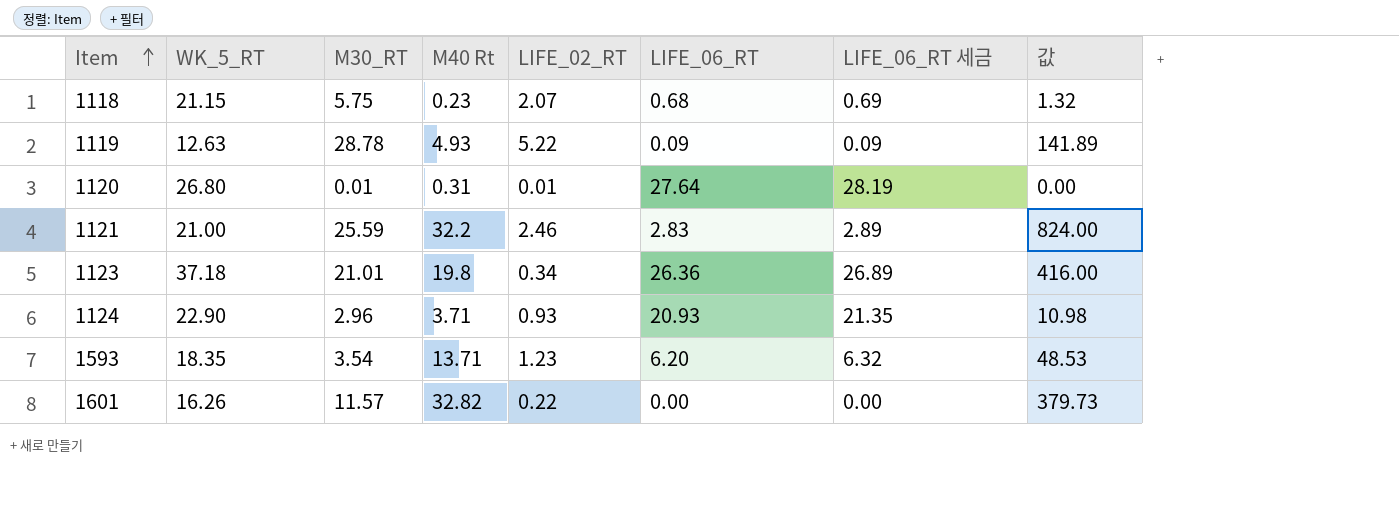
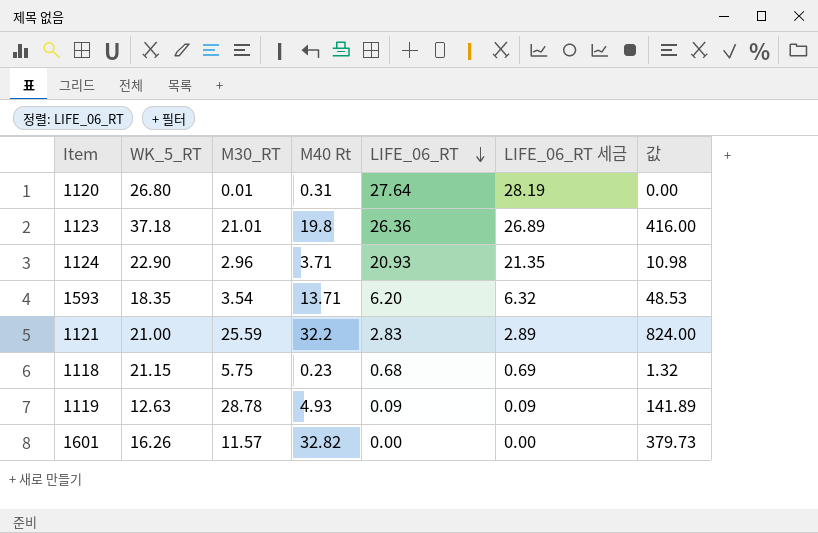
row order: Item ascending -> LIFE_06_RT descending
column LIFE_02_RT | position: 5 -> none

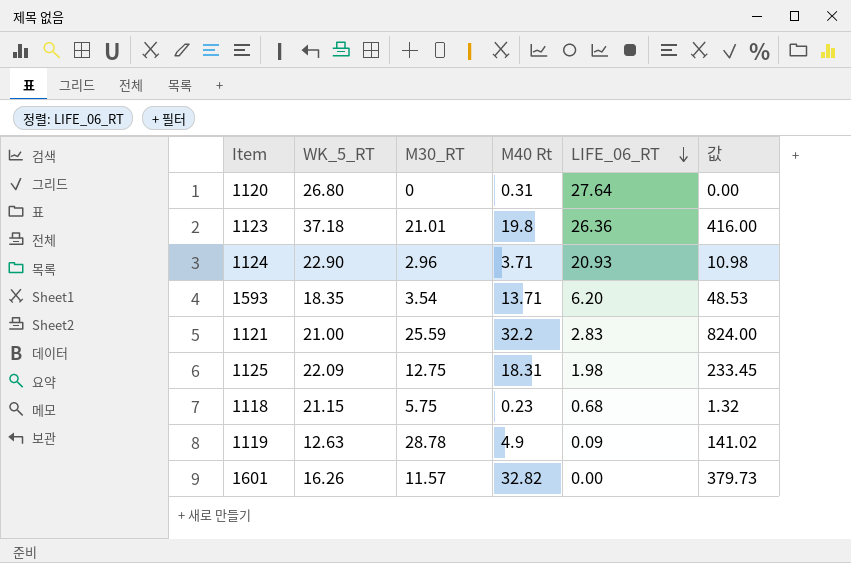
column LIFE_06_RT 세금 | formula: [LIFE_06_RT] * 1.02 -> none
1120 | M30_RT: 0.01 -> 0
row 1125: none -> 22.09 | 12.75 | 18.31 | 1.98 | 233.45
1119 | M40 Rt: 4.93 -> 4.9
1119 | 값: 141.89 -> 141.02

